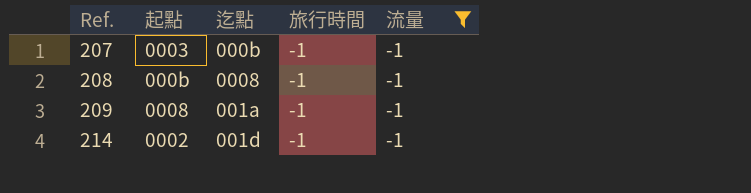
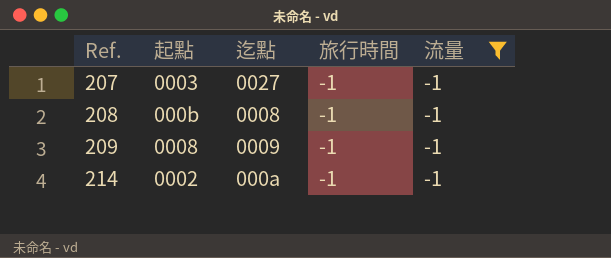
207 | 迄點: 000b -> 0027
209 | 迄點: 001a -> 0009
214 | 迄點: 001d -> 000a

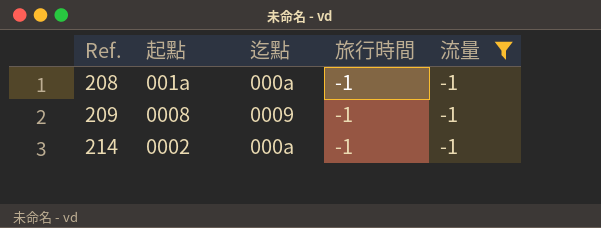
row 207: 0003 | 0027 | -1 | -1 -> none
208 | 起點: 000b -> 001a
208 | 迄點: 0008 -> 000a

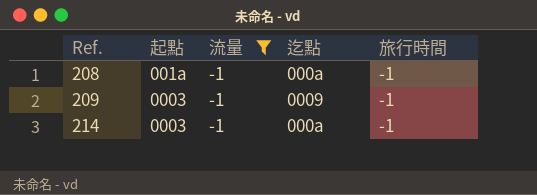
column 流量 | position: 5 -> 3
209 | 起點: 0008 -> 0003
214 | 起點: 0002 -> 0003

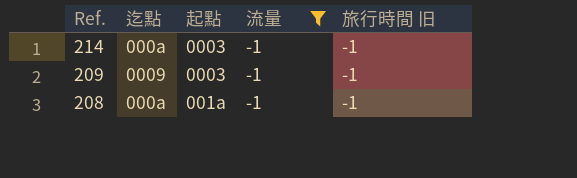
row order: Ref. ascending -> Ref. descending
column 迄點 | position: 4 -> 2
column name: 旅行時間 -> 旅行時間 旧

